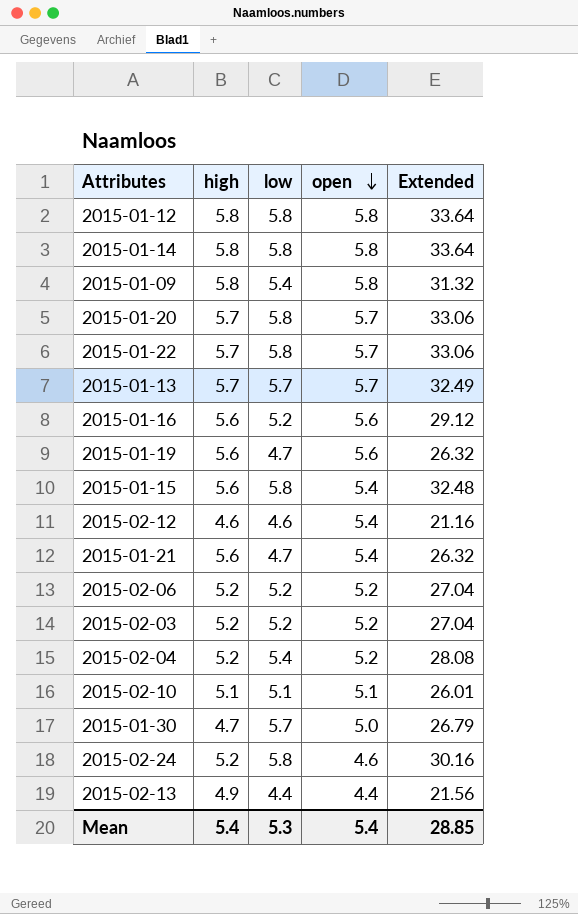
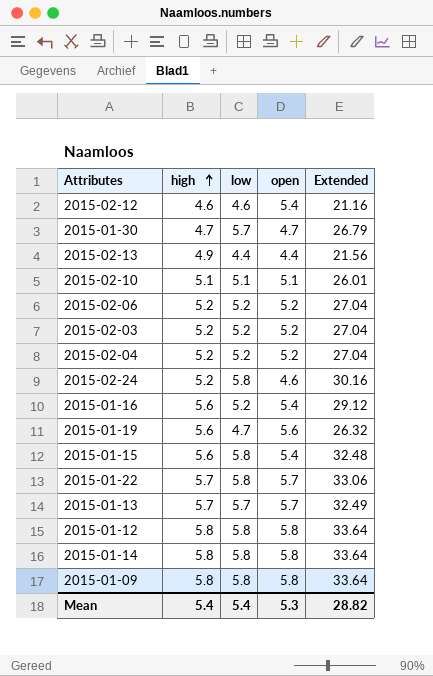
row order: open descending -> high ascending
row 2015-01-20: 5.7 | 5.8 | 5.7 | 33.06 -> none
row 2015-01-21: 5.6 | 4.7 | 5.4 | 26.32 -> none
2015-01-30 | open: 5.0 -> 4.7
2015-02-04 | low: 5.4 -> 5.2
2015-02-04 | Extended: 28.08 -> 27.04
2015-01-16 | open: 5.6 -> 5.4
2015-01-09 | low: 5.4 -> 5.8
2015-01-09 | Extended: 31.32 -> 33.64
Mean | low: 5.3 -> 5.4
Mean | open: 5.4 -> 5.3
Mean | Extended: 28.85 -> 28.82

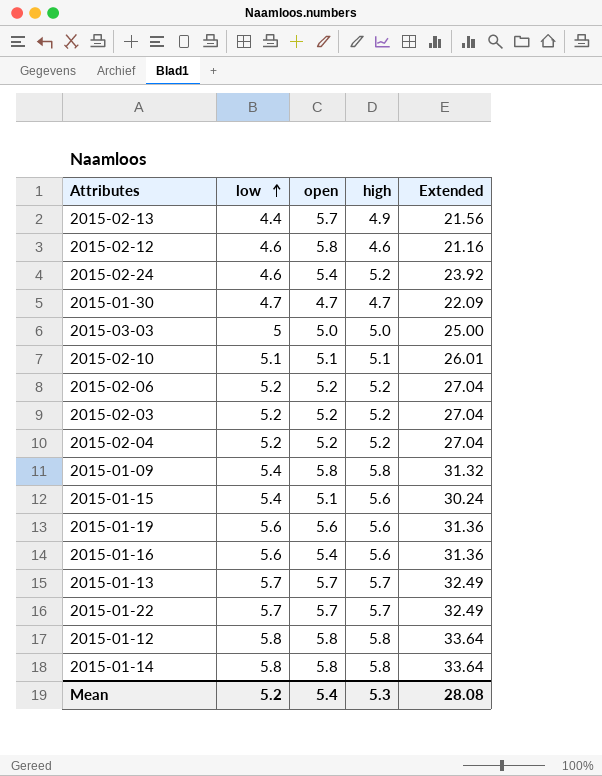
row order: high ascending -> low ascending
column high | position: 2 -> 4
2015-02-13 | open: 4.4 -> 5.7
2015-02-12 | open: 5.4 -> 5.8
2015-02-24 | low: 5.8 -> 4.6
2015-02-24 | open: 4.6 -> 5.4
2015-02-24 | Extended: 30.16 -> 23.92
2015-01-30 | low: 5.7 -> 4.7
2015-01-30 | Extended: 26.79 -> 22.09
row 2015-03-03: none -> 5 | 5.0 | 5.0 | 25.00
2015-01-09 | low: 5.8 -> 5.4
2015-01-09 | Extended: 33.64 -> 31.32
2015-01-15 | low: 5.8 -> 5.4
2015-01-15 | open: 5.4 -> 5.1
2015-01-15 | Extended: 32.48 -> 30.24
2015-01-19 | low: 4.7 -> 5.6
2015-01-19 | Extended: 26.32 -> 31.36
2015-01-16 | low: 5.2 -> 5.6
2015-01-16 | Extended: 29.12 -> 31.36
2015-01-22 | low: 5.8 -> 5.7
2015-01-22 | Extended: 33.06 -> 32.49
Mean | low: 5.4 -> 5.2
Mean | open: 5.3 -> 5.4
Mean | high: 5.4 -> 5.3
Mean | Extended: 28.82 -> 28.08

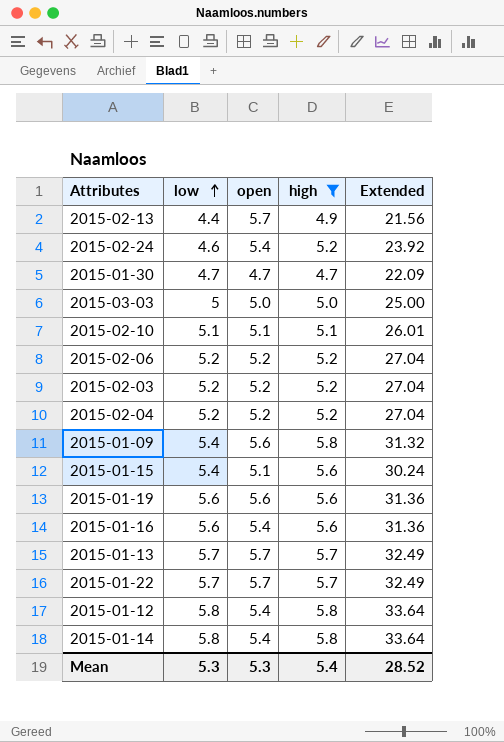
filter: none -> high != 4.6
2015-01-09 | open: 5.8 -> 5.6
2015-01-12 | open: 5.8 -> 5.4
2015-01-14 | open: 5.8 -> 5.4
Mean | low: 5.2 -> 5.3
Mean | open: 5.4 -> 5.3
Mean | high: 5.3 -> 5.4
Mean | Extended: 28.08 -> 28.52

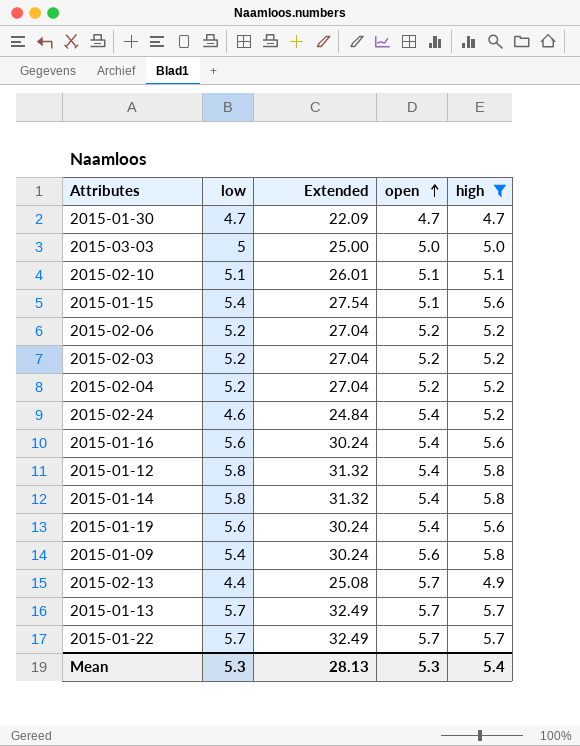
row order: low ascending -> open ascending
column Extended | formula: [low] * [high] -> [low] * [open]
column Extended | position: 5 -> 3
2015-01-19 | open: 5.6 -> 5.4
Mean | Extended: 28.52 -> 28.13

